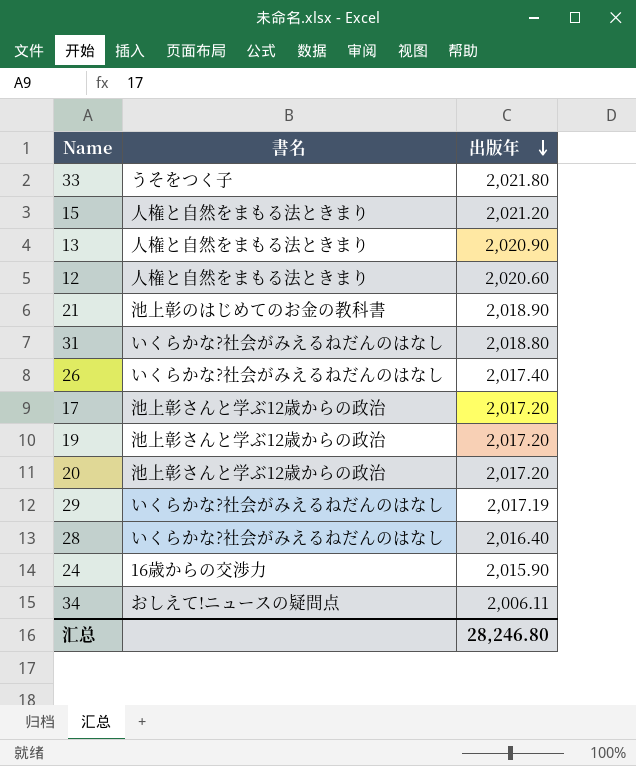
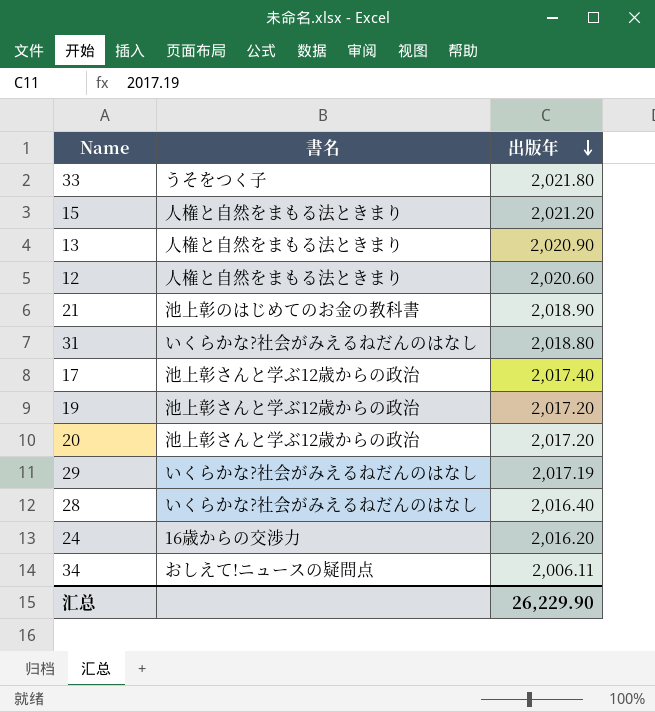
row 26: いくらかな?社会がみえるねだんのはなし | 2,017.40 -> none
17 | 出版年: 2,017.20 -> 2,017.40
24 | 出版年: 2,015.90 -> 2,016.20
汇总 | 出版年: 28,246.80 -> 26,229.90

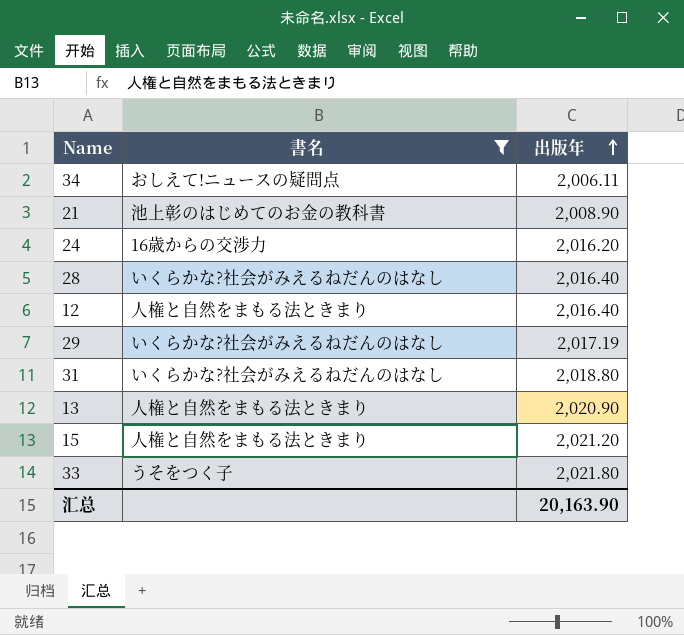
filter: none -> 書名 != 池上彰さんと学ぶ12歳からの政治
row order: 出版年 descending -> 出版年 ascending
21 | 出版年: 2,018.90 -> 2,008.90
12 | 出版年: 2,020.60 -> 2,016.40
汇总 | 出版年: 26,229.90 -> 20,163.90

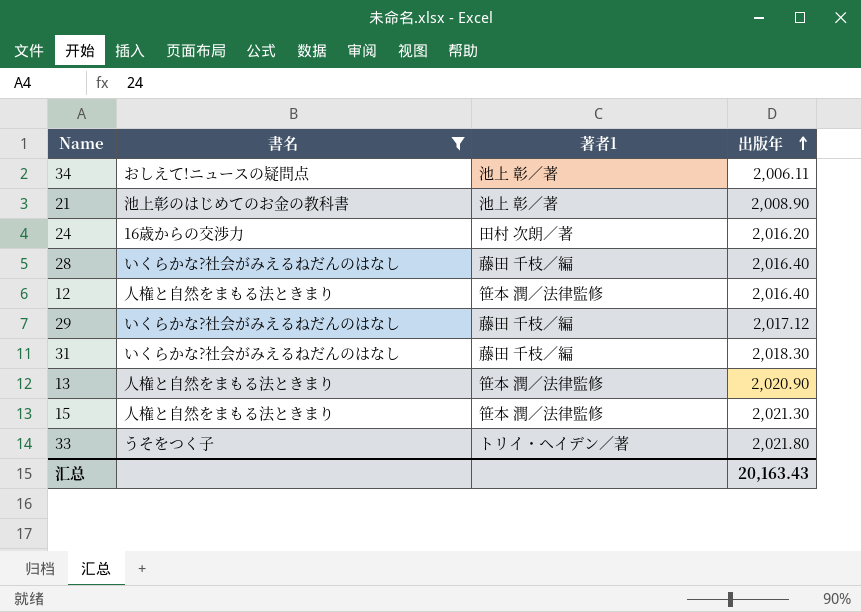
column 著者1 | position: none -> 3
29 | 出版年: 2,017.19 -> 2,017.12
31 | 出版年: 2,018.80 -> 2,018.30
15 | 出版年: 2,021.20 -> 2,021.30
汇总 | 出版年: 20,163.90 -> 20,163.43

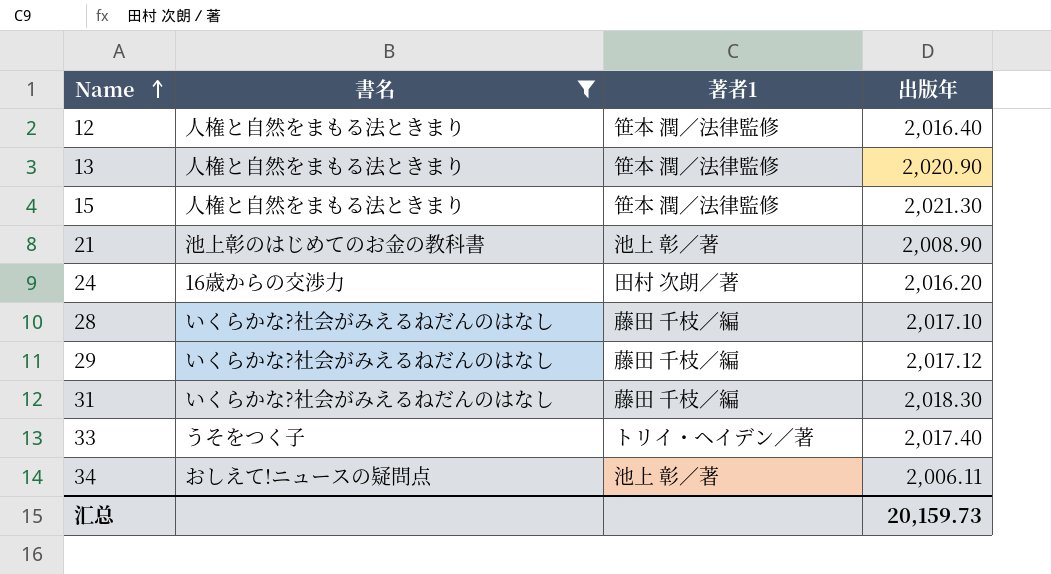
row order: 出版年 ascending -> Name ascending
28 | 出版年: 2,016.40 -> 2,017.10
33 | 出版年: 2,021.80 -> 2,017.40
汇总 | 出版年: 20,163.43 -> 20,159.73

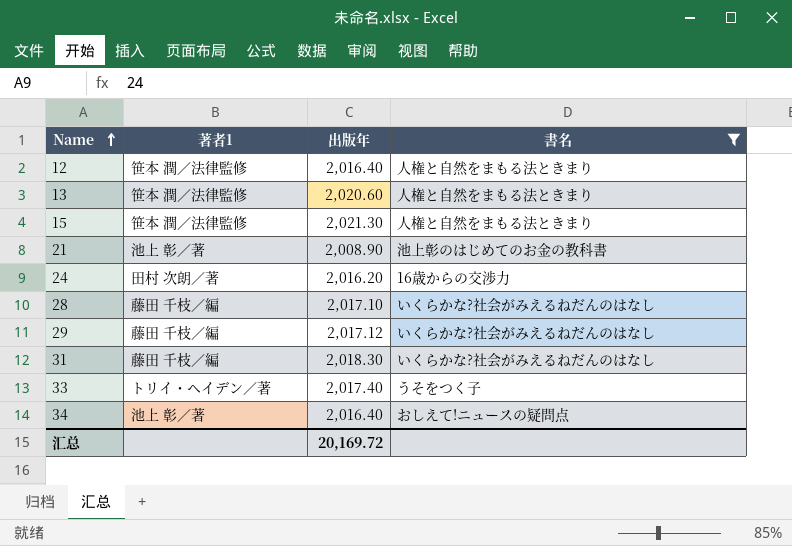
column 書名 | position: 2 -> 4
13 | 出版年: 2,020.90 -> 2,020.60
34 | 出版年: 2,006.11 -> 2,016.40
汇总 | 出版年: 20,159.73 -> 20,169.72

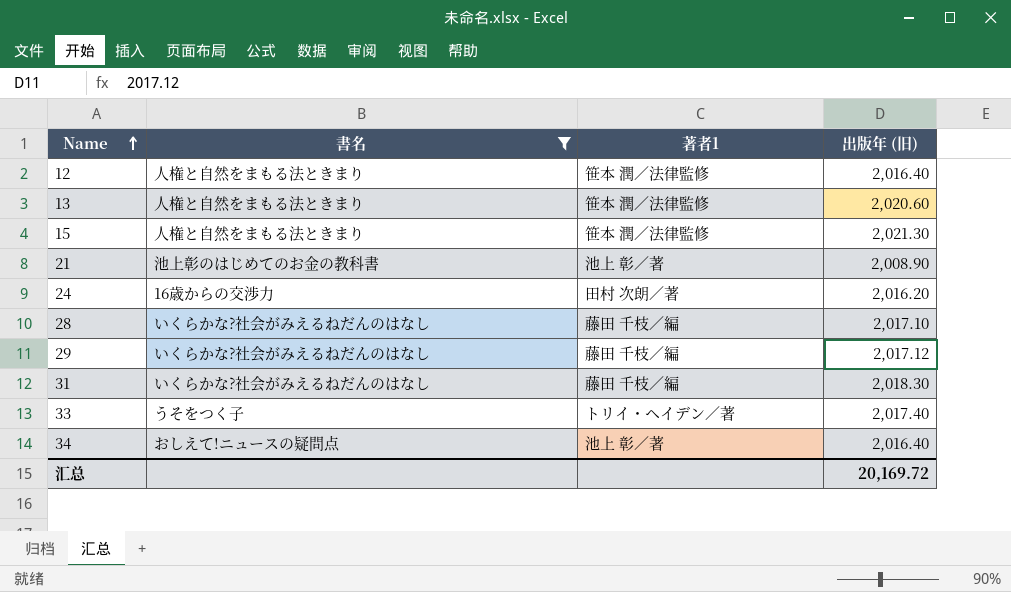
column 書名 | position: 4 -> 2
column name: 出版年 -> 出版年 (旧)

